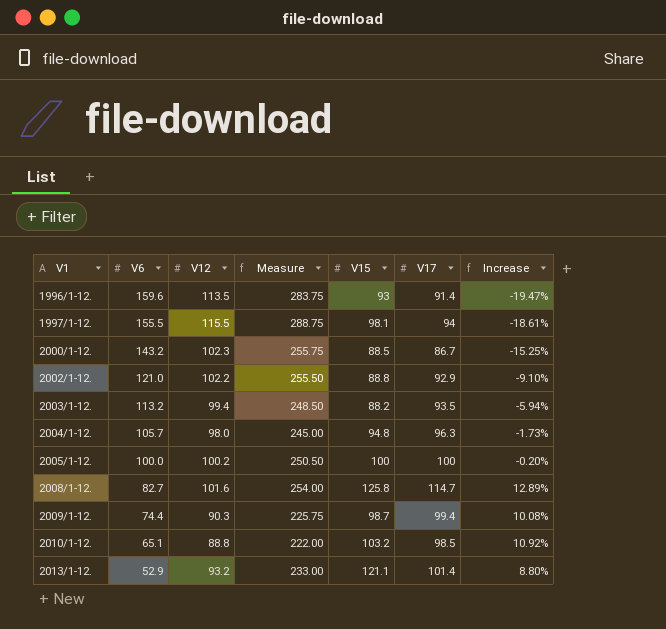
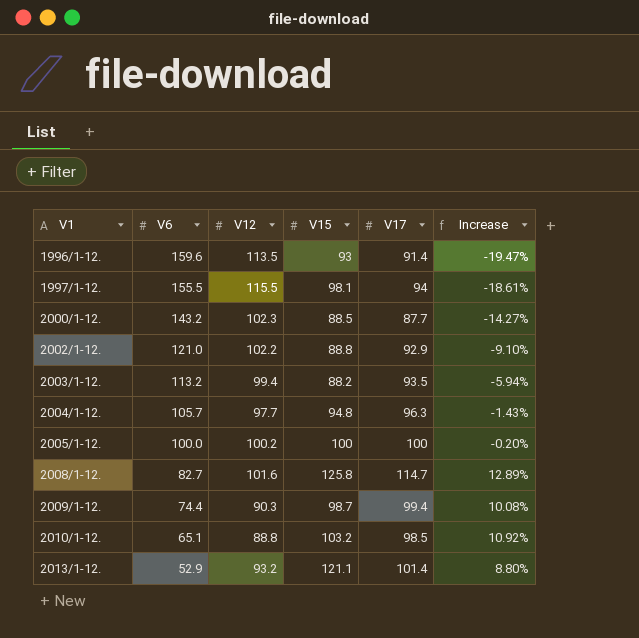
column Measure | formula: [V12] * 2.5 -> none
2000/1-12. | V17: 86.7 -> 87.7
2000/1-12. | Increase: -15.25% -> -14.27%
2004/1-12. | V12: 98.0 -> 97.7
2004/1-12. | Increase: -1.73% -> -1.43%

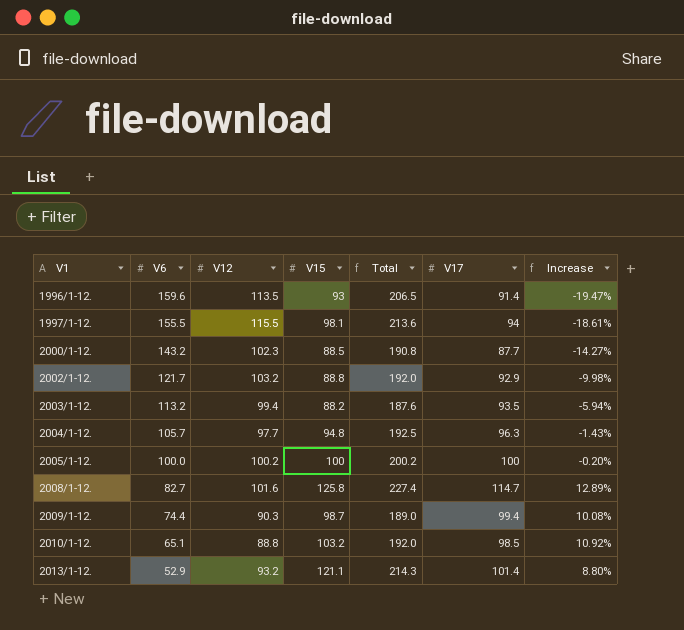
column Total | formula: none -> [V12] + [V15]
2002/1-12. | V6: 121.0 -> 121.7
2002/1-12. | V12: 102.2 -> 103.2
2002/1-12. | Increase: -9.10% -> -9.98%

